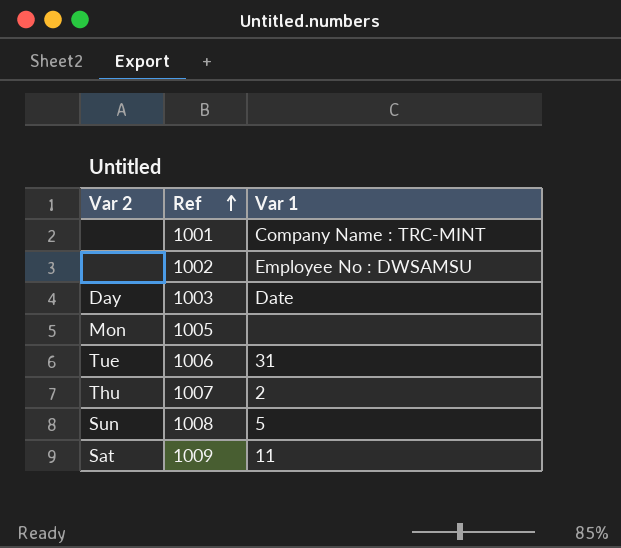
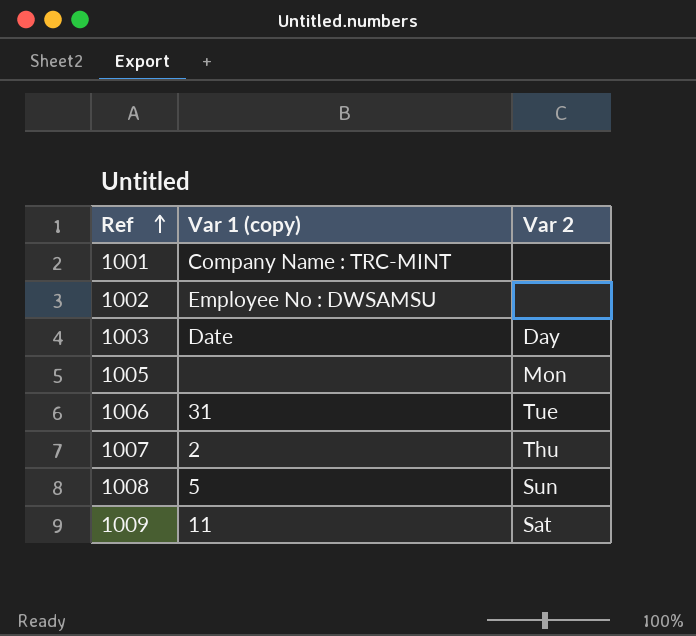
column name: Var 1 -> Var 1 (copy)
column Var 2 | position: 1 -> 3

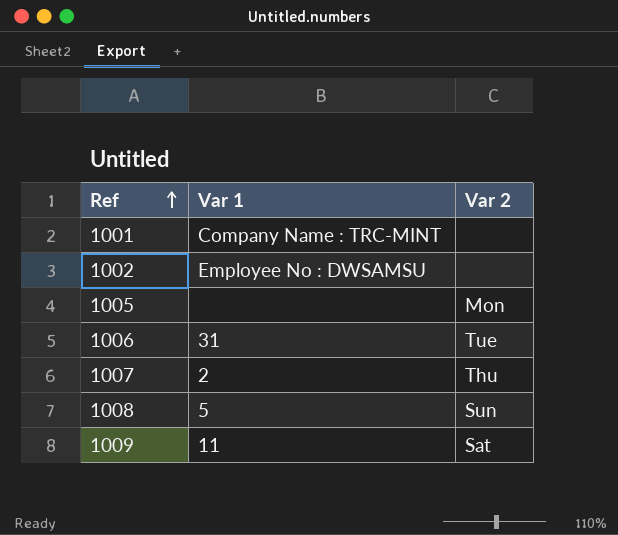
column name: Var 1 (copy) -> Var 1
row 1003: Date | Day -> none

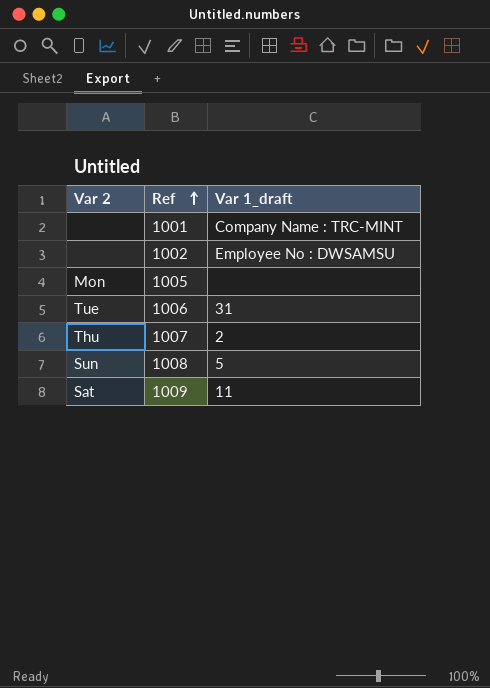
column Var 2 | position: 3 -> 1
column name: Var 1 -> Var 1_draft

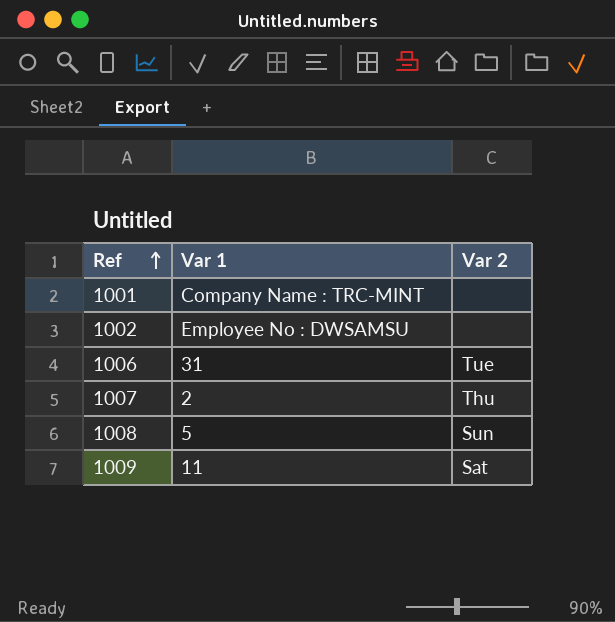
column name: Var 1_draft -> Var 1
column Var 2 | position: 1 -> 3
row 1005: Mon | none -> none

